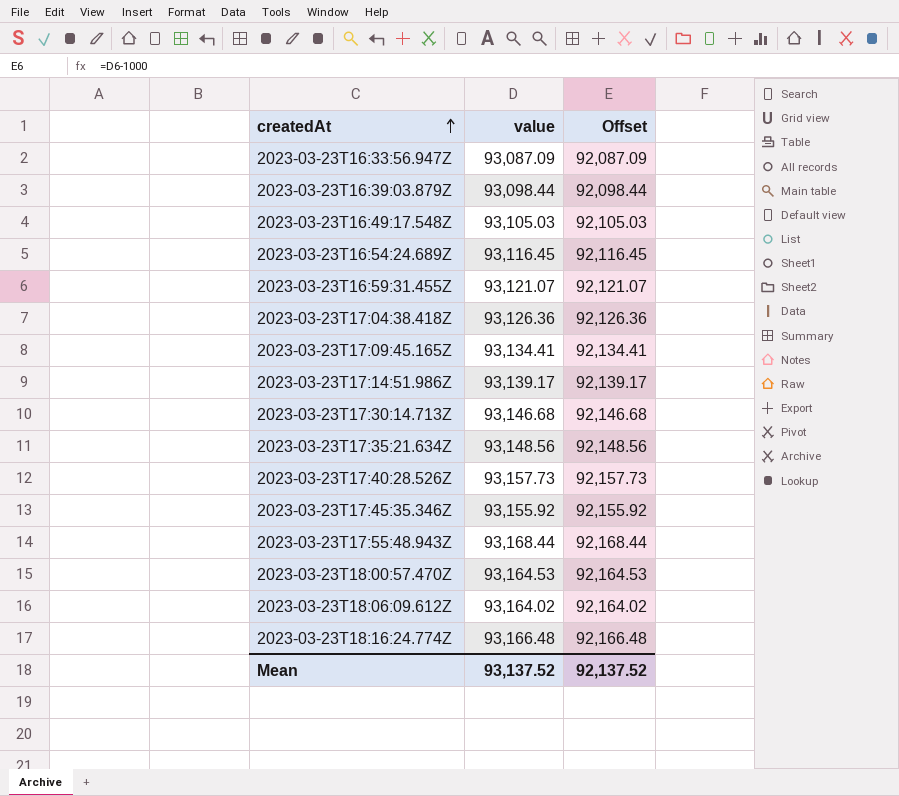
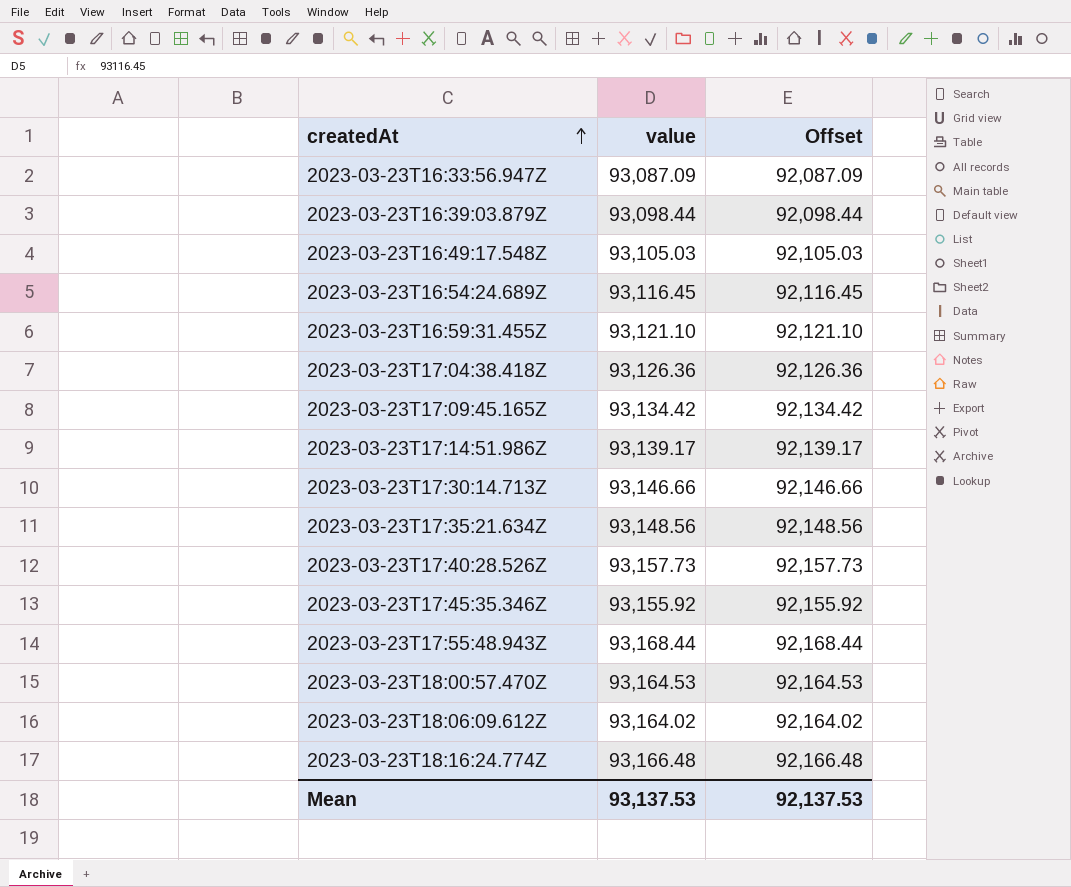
2023-03-23T16:59:31.455Z | value: 93,121.07 -> 93,121.10
2023-03-23T16:59:31.455Z | Offset: 92,121.07 -> 92,121.10
2023-03-23T17:09:45.165Z | value: 93,134.41 -> 93,134.42
2023-03-23T17:09:45.165Z | Offset: 92,134.41 -> 92,134.42
2023-03-23T17:30:14.713Z | value: 93,146.68 -> 93,146.66
2023-03-23T17:30:14.713Z | Offset: 92,146.68 -> 92,146.66
Mean | value: 93,137.52 -> 93,137.53
Mean | Offset: 92,137.52 -> 92,137.53

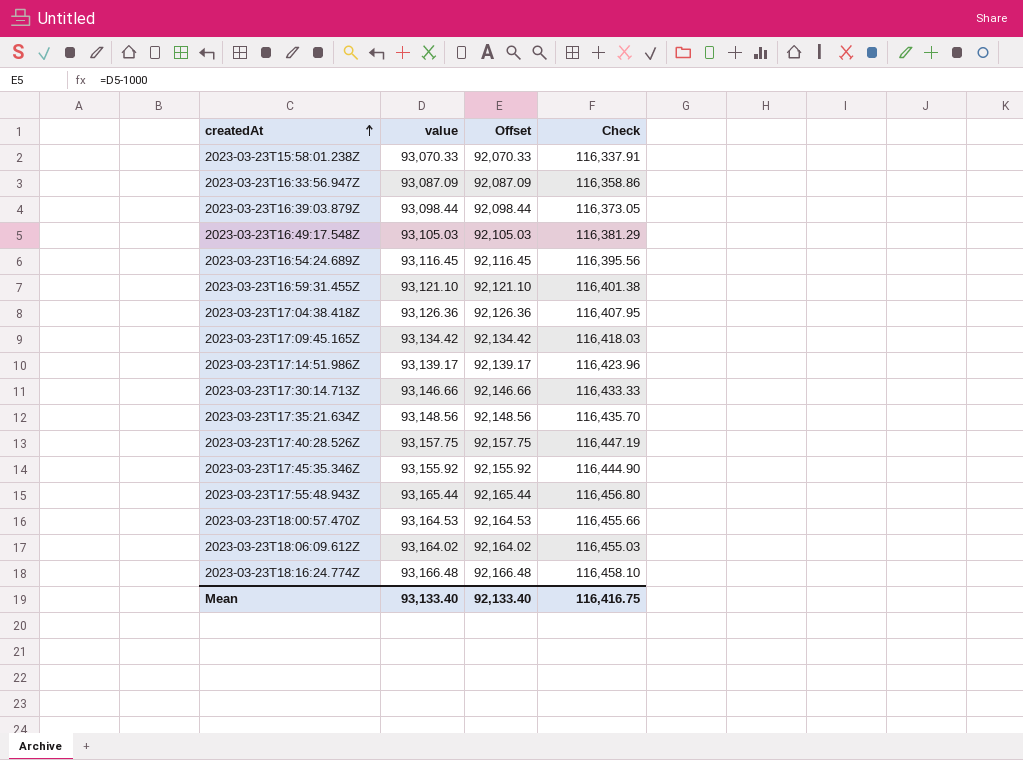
column Check | formula: none -> [value] * 1.25
row 2023-03-23T15:58:01.238Z: none -> 93,070.33 | 92,070.33 | 116,337.91
2023-03-23T17:40:28.526Z | value: 93,157.73 -> 93,157.75
2023-03-23T17:40:28.526Z | Offset: 92,157.73 -> 92,157.75
2023-03-23T17:55:48.943Z | value: 93,168.44 -> 93,165.44
2023-03-23T17:55:48.943Z | Offset: 92,168.44 -> 92,165.44
Mean | value: 93,137.53 -> 93,133.40
Mean | Offset: 92,137.53 -> 92,133.40

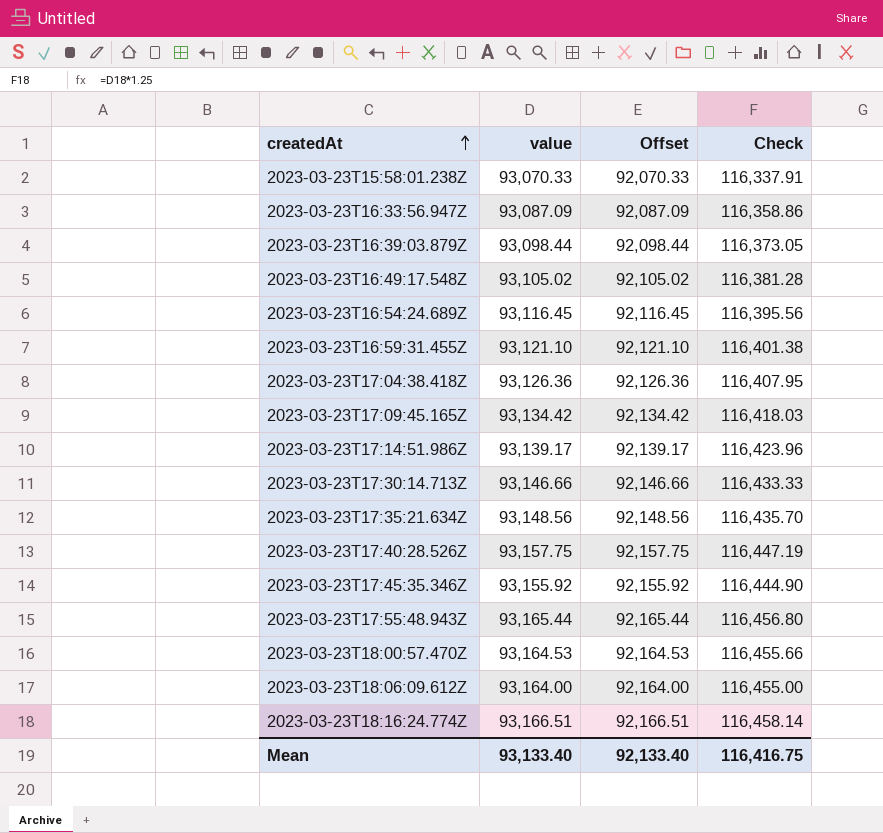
2023-03-23T16:49:17.548Z | value: 93,105.03 -> 93,105.02
2023-03-23T16:49:17.548Z | Offset: 92,105.03 -> 92,105.02
2023-03-23T16:49:17.548Z | Check: 116,381.29 -> 116,381.28
2023-03-23T18:06:09.612Z | value: 93,164.02 -> 93,164.00
2023-03-23T18:06:09.612Z | Offset: 92,164.02 -> 92,164.00
2023-03-23T18:06:09.612Z | Check: 116,455.03 -> 116,455.00
2023-03-23T18:16:24.774Z | value: 93,166.48 -> 93,166.51
2023-03-23T18:16:24.774Z | Offset: 92,166.48 -> 92,166.51
2023-03-23T18:16:24.774Z | Check: 116,458.10 -> 116,458.14

